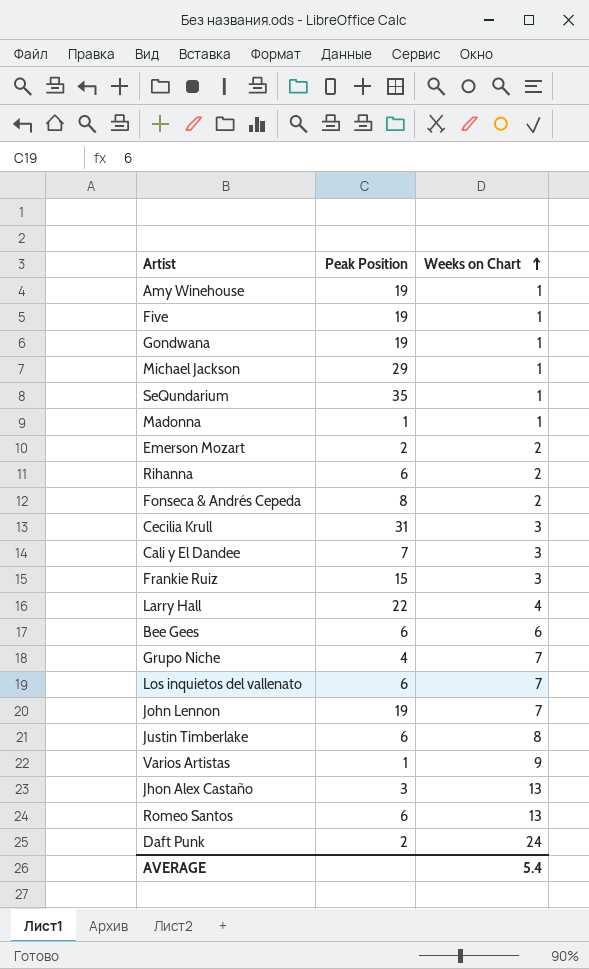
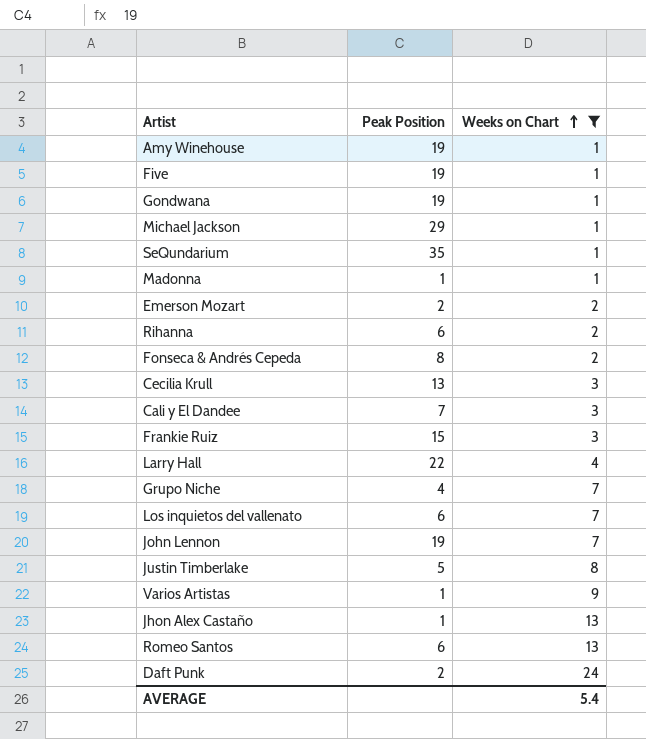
filter: none -> Weeks on Chart != 6
Cecilia Krull | Peak Position: 31 -> 13
Justin Timberlake | Peak Position: 6 -> 5
Jhon Alex Castaño | Peak Position: 3 -> 1

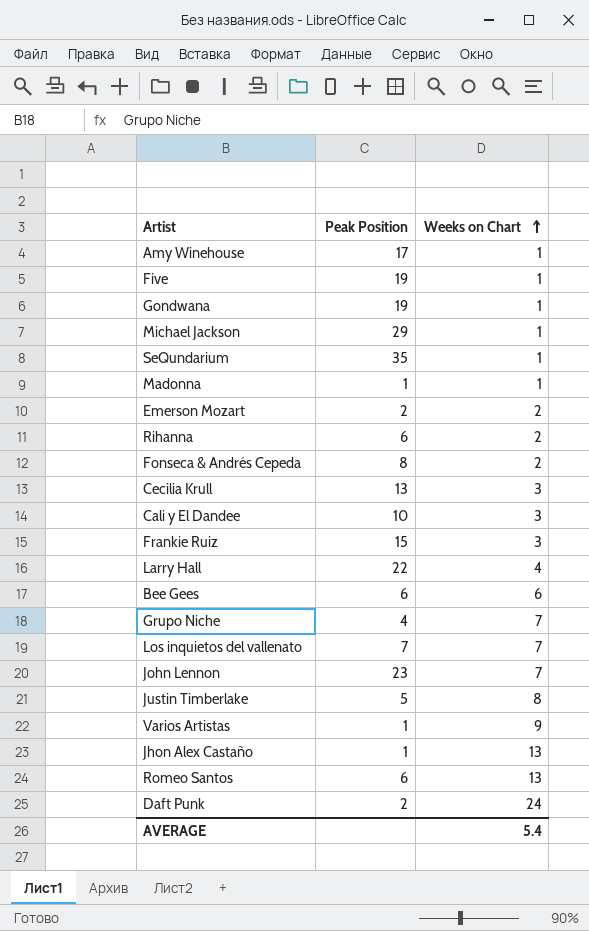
filter: Weeks on Chart != 6 -> none
Amy Winehouse | Peak Position: 19 -> 17
Cali y El Dandee | Peak Position: 7 -> 10
Los inquietos del vallenato | Peak Position: 6 -> 7
John Lennon | Peak Position: 19 -> 23

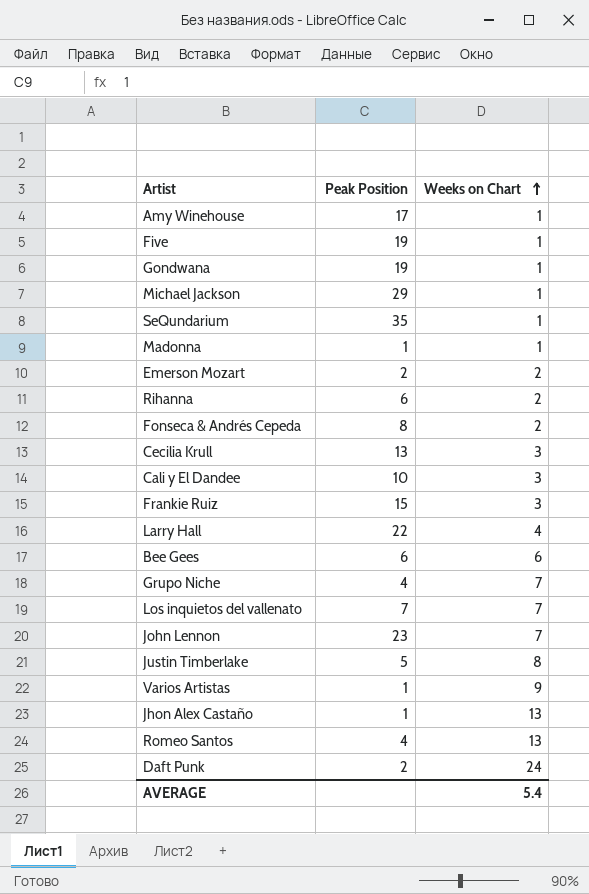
Romeo Santos | Peak Position: 6 -> 4

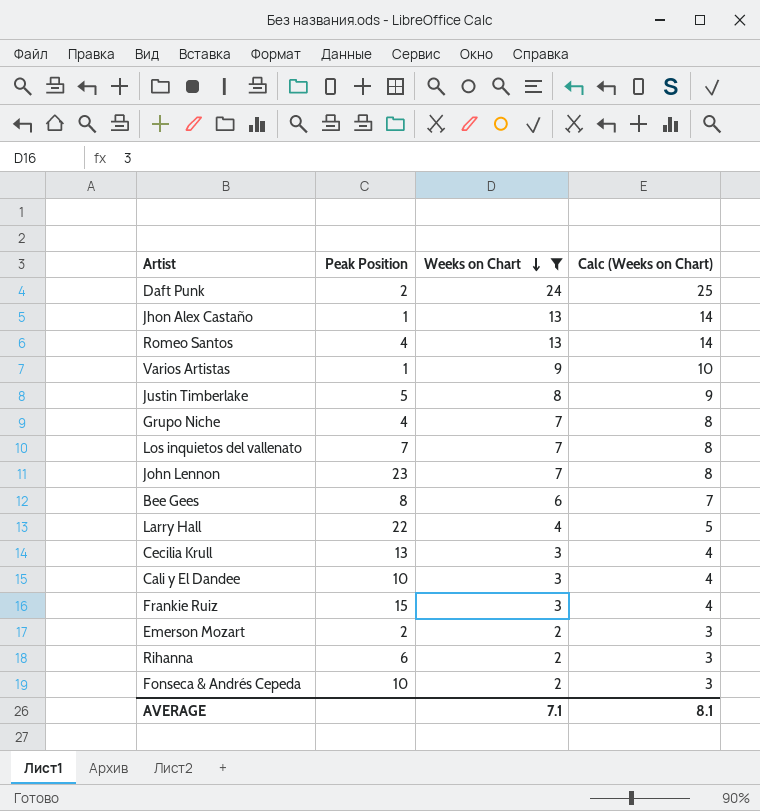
filter: none -> Weeks on Chart != 1
row order: Weeks on Chart ascending -> Weeks on Chart descending
column Calc (Weeks on Chart) | formula: none -> [Weeks on Chart] + 1
Bee Gees | Peak Position: 6 -> 8
Fonseca & Andrés Cepeda | Peak Position: 8 -> 10
AVERAGE | Weeks on Chart: 5.4 -> 7.1

